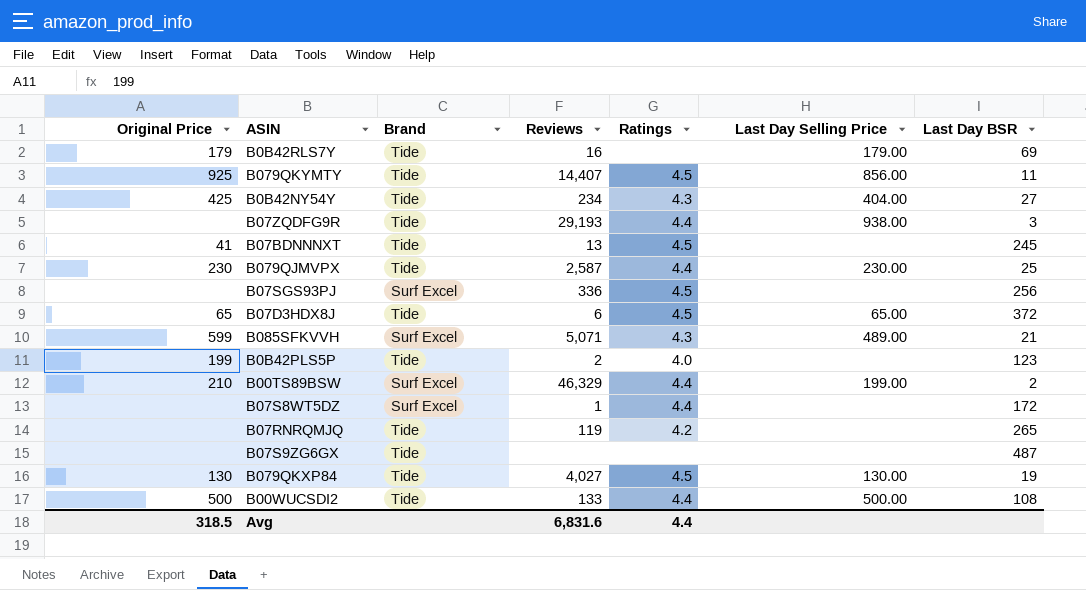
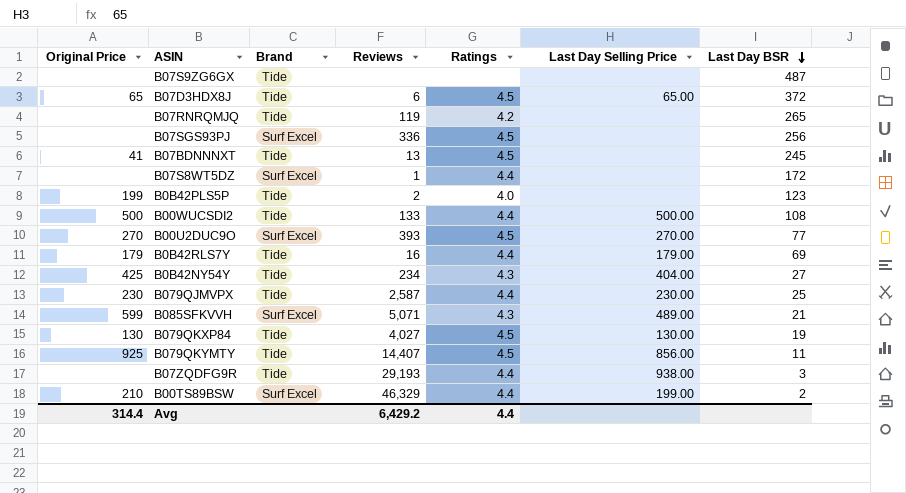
row order: none -> Last Day BSR descending
row B00U2DUC9O: none -> 270 | Surf Excel | 393 | 4.5 | 270.00 | 77
B0B42RLS7Y | Ratings: none -> 4.4
Avg | Original Price: 318.5 -> 314.4
Avg | Reviews: 6,831.6 -> 6,429.2

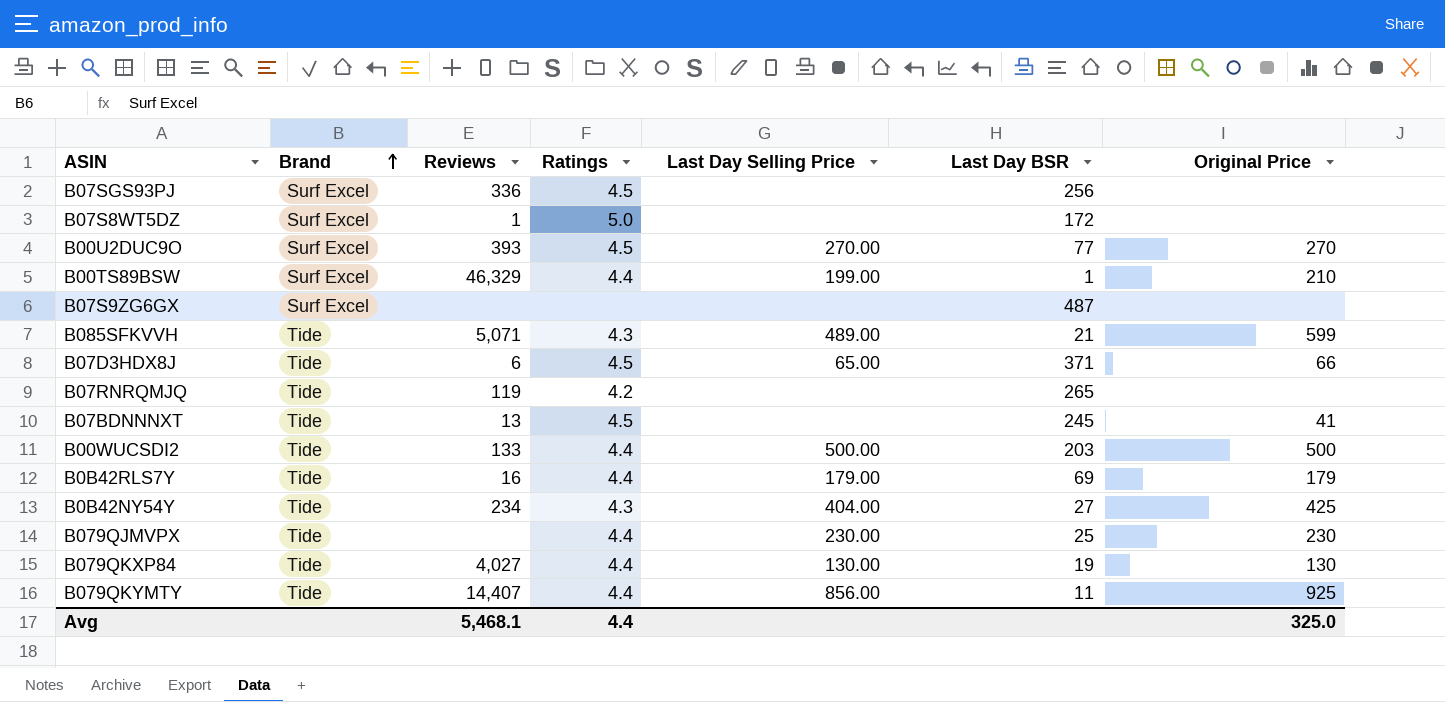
row order: Last Day BSR descending -> Brand ascending
column Original Price | position: 1 -> 7
row B0B42PLS5P: 199 | Tide | 2 | 4.0 | none | 123 -> none
row B07ZQDFG9R: none | Tide | 29,193 | 4.4 | 938.00 | 3 -> none
B07S8WT5DZ | Ratings: 4.4 -> 5.0
B00TS89BSW | Last Day BSR: 2 -> 1
B07S9ZG6GX | Brand: Tide -> Surf Excel
B085SFKVVH | Brand: Surf Excel -> Tide
B07D3HDX8J | Last Day BSR: 372 -> 371
B07D3HDX8J | Original Price: 65 -> 66
B00WUCSDI2 | Last Day BSR: 108 -> 203
B079QJMVPX | Reviews: 2,587 -> none
B079QKXP84 | Ratings: 4.5 -> 4.4
B079QKYMTY | Ratings: 4.5 -> 4.4
Avg | Reviews: 6,429.2 -> 5,468.1
Avg | Original Price: 314.4 -> 325.0

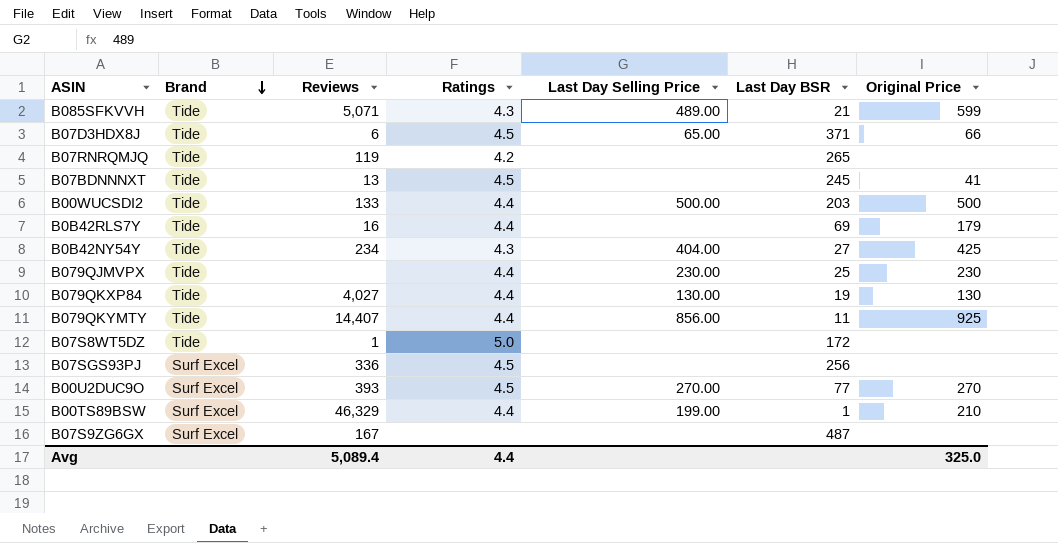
row order: Brand ascending -> Brand descending
B0B42RLS7Y | Last Day Selling Price: 179.00 -> none
B07S8WT5DZ | Brand: Surf Excel -> Tide
B07S9ZG6GX | Reviews: none -> 167
Avg | Reviews: 5,468.1 -> 5,089.4

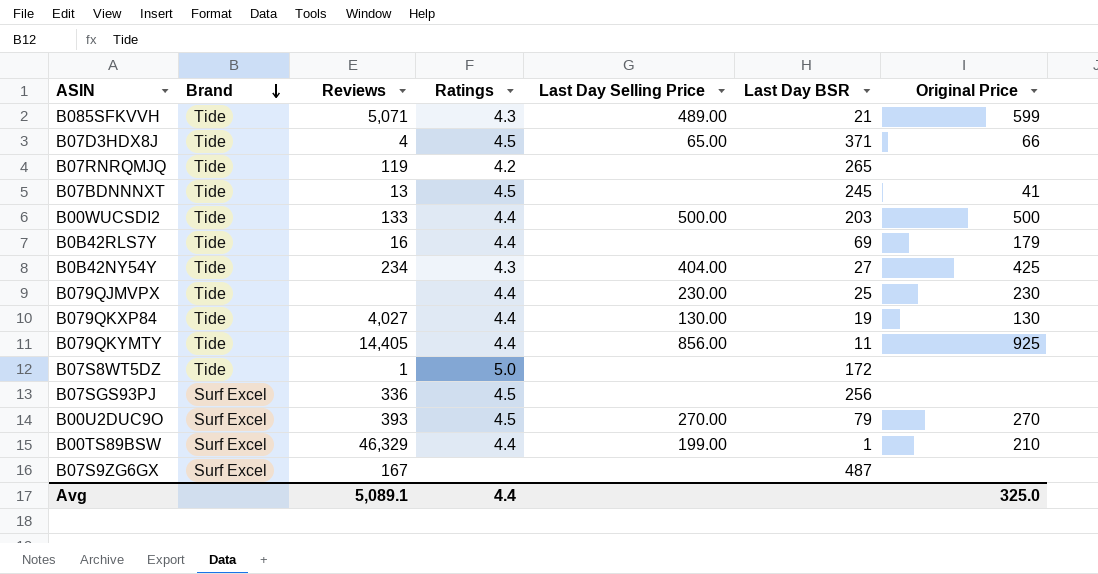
B07D3HDX8J | Reviews: 6 -> 4
B079QKYMTY | Reviews: 14,407 -> 14,405
B00U2DUC9O | Last Day BSR: 77 -> 79
Avg | Reviews: 5,089.4 -> 5,089.1

